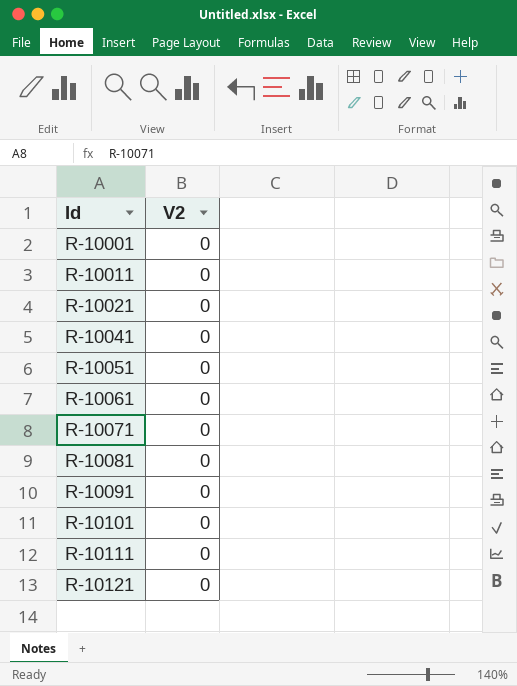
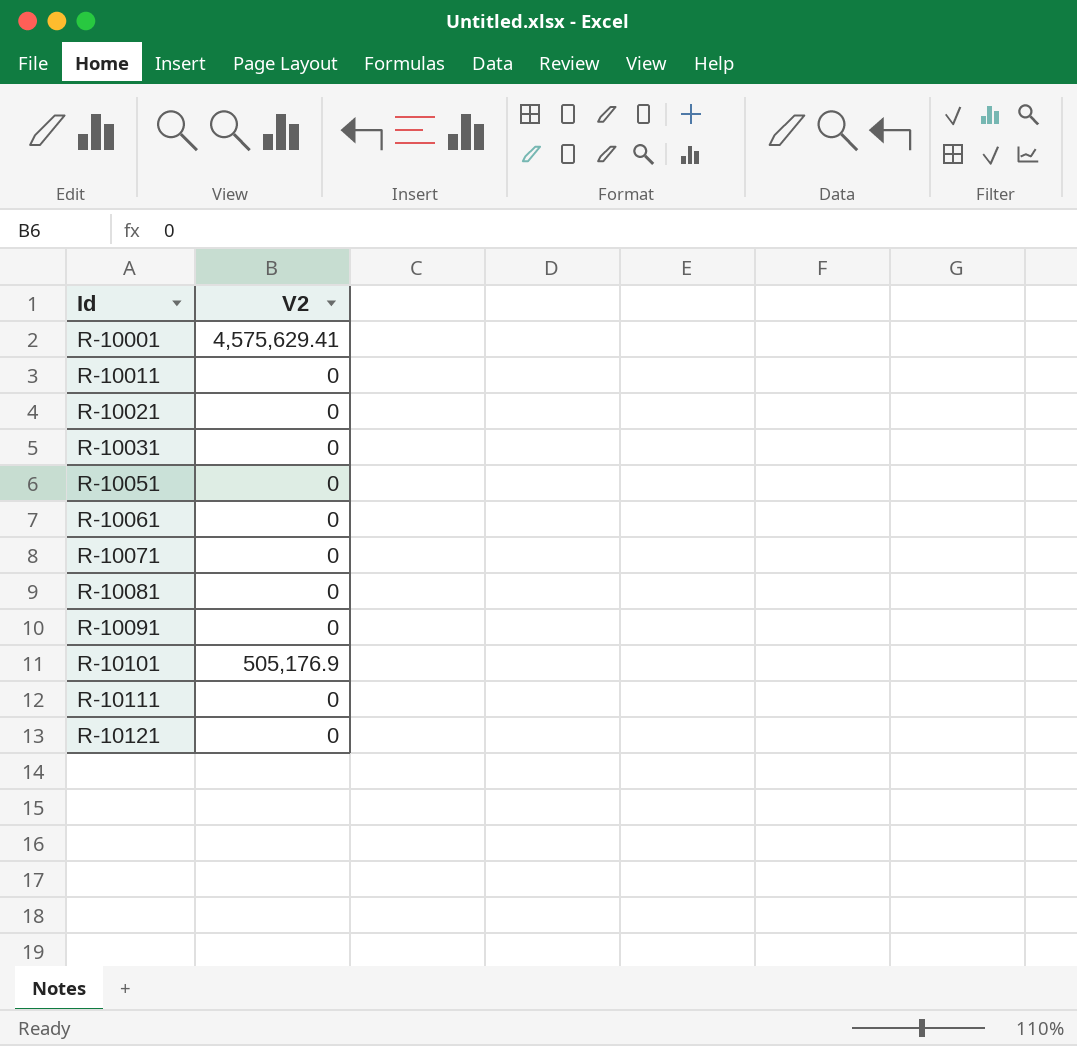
row R-10041: 0 -> none
R-10001 | V2: 0 -> 4,575,629.41
row R-10031: none -> 0
R-10101 | V2: 0 -> 505,176.9

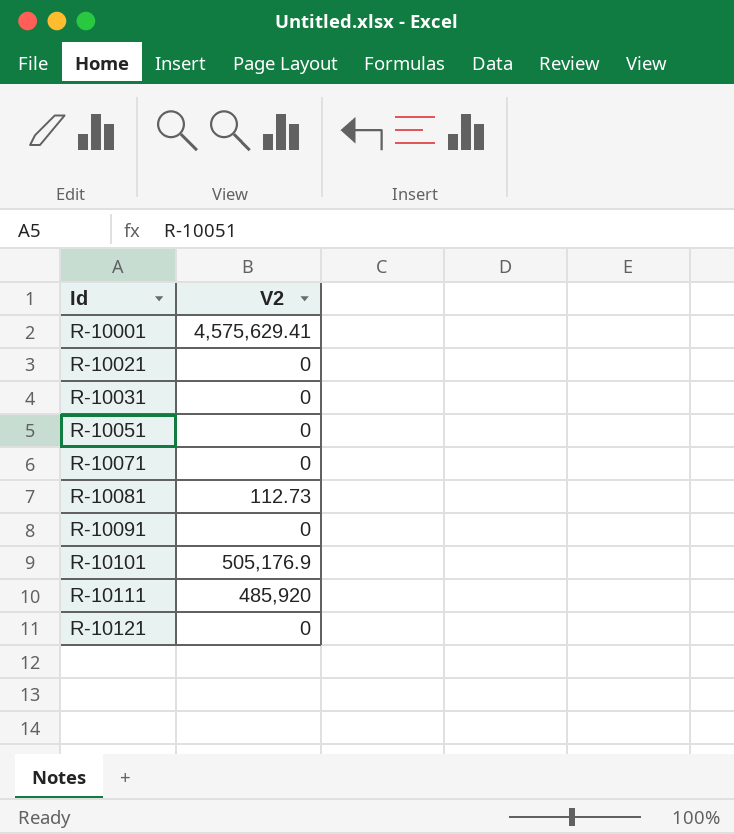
row R-10011: 0 -> none
row R-10061: 0 -> none
R-10081 | V2: 0 -> 112.73
R-10111 | V2: 0 -> 485,920

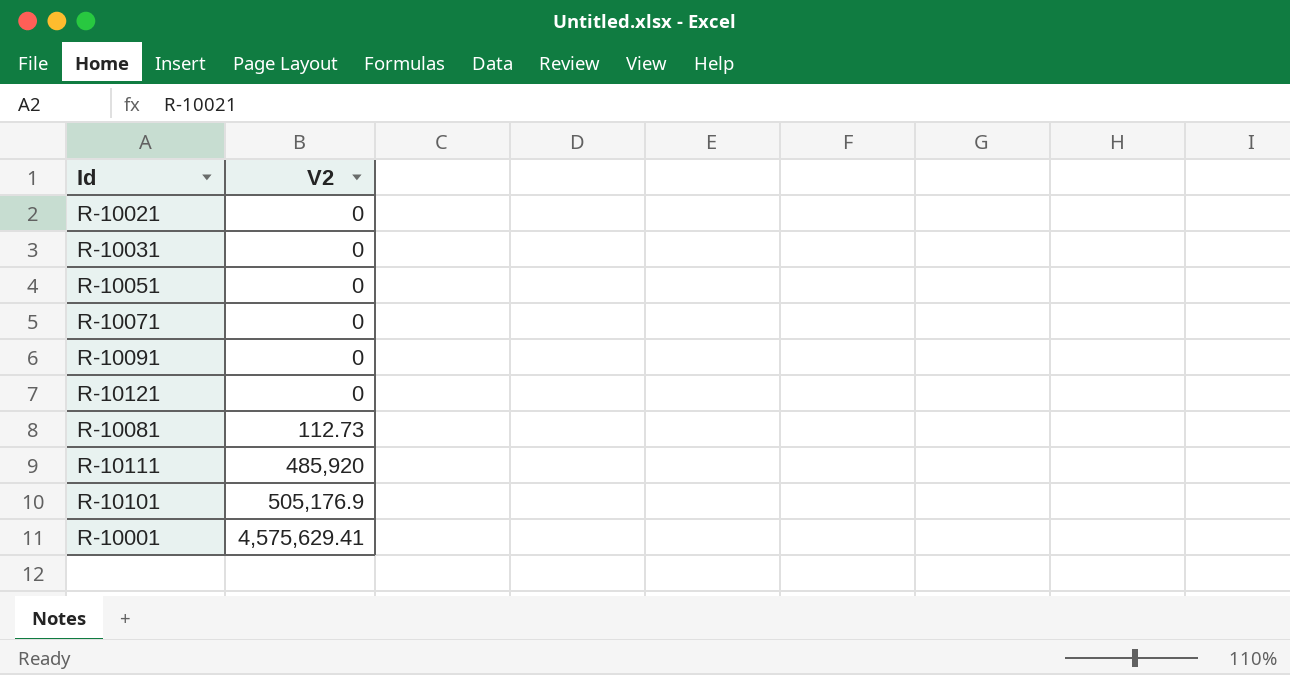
row order: Id ascending -> V2 ascending

